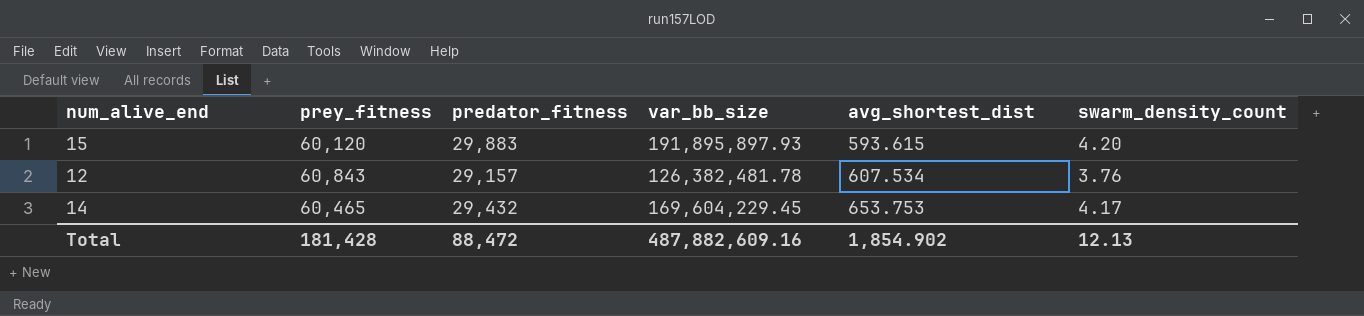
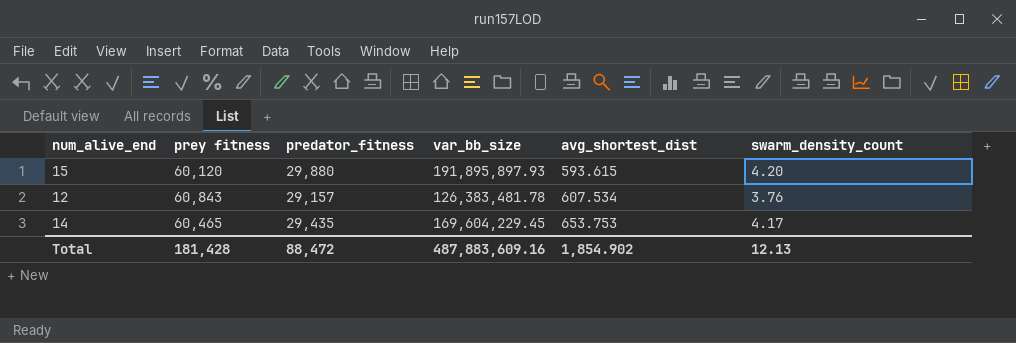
column name: prey_fitness -> prey fitness
15 | predator_fitness: 29,883 -> 29,880
12 | var_bb_size: 126,382,481.78 -> 126,383,481.78
14 | predator_fitness: 29,432 -> 29,435
Total | var_bb_size: 487,882,609.16 -> 487,883,609.16

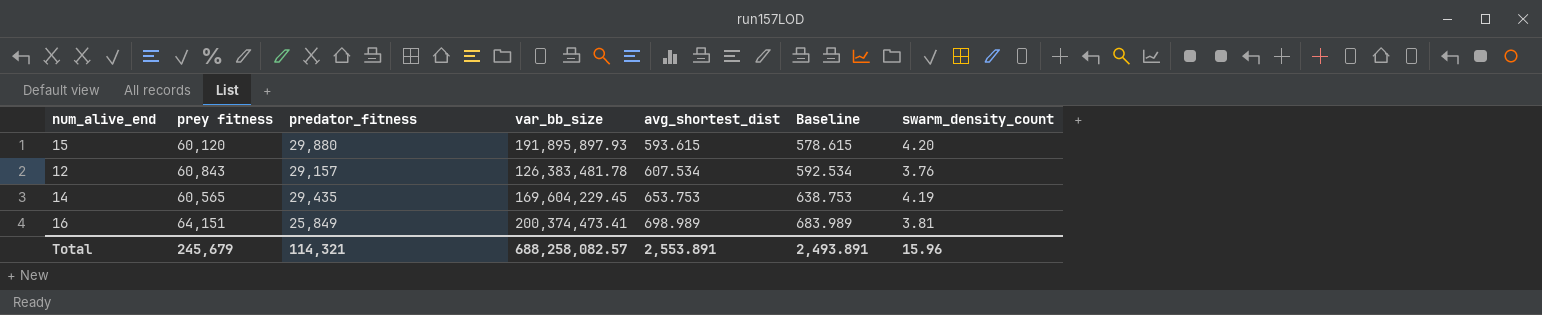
column Baseline | formula: none -> [avg_shortest_dist] - 15
14 | prey fitness: 60,465 -> 60,565
14 | swarm_density_count: 4.17 -> 4.19
row 16: none -> 64,151 | 25,849 | 200,374,473.41 | 698.989 | 683.989 | 3.81
Total | prey fitness: 181,428 -> 245,679
Total | predator_fitness: 88,472 -> 114,321
Total | var_bb_size: 487,883,609.16 -> 688,258,082.57
Total | avg_shortest_dist: 1,854.902 -> 2,553.891
Total | swarm_density_count: 12.13 -> 15.96

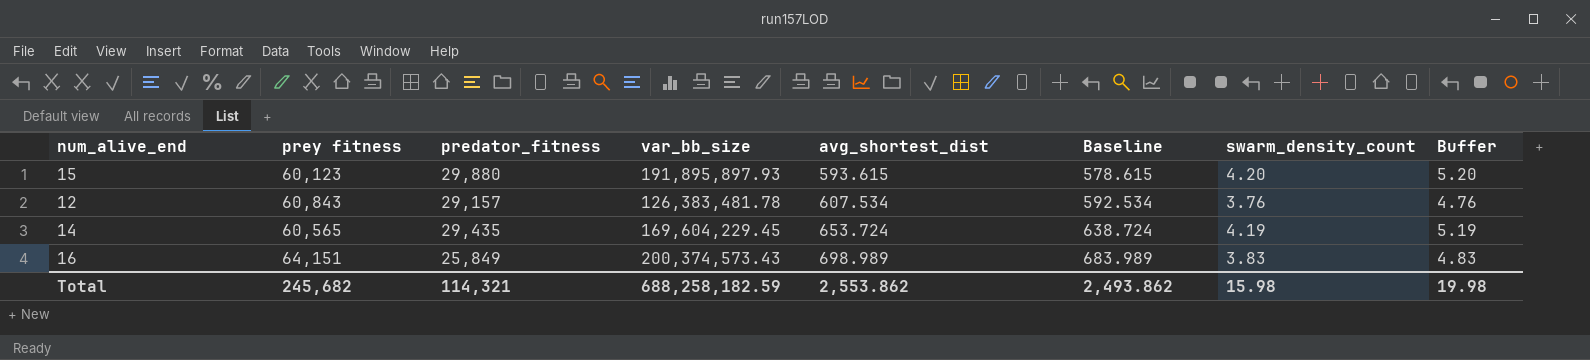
column Buffer | formula: none -> [swarm_density_count] + 1
15 | prey fitness: 60,120 -> 60,123
14 | avg_shortest_dist: 653.753 -> 653.724
14 | Baseline: 638.753 -> 638.724
16 | var_bb_size: 200,374,473.41 -> 200,374,573.43
16 | swarm_density_count: 3.81 -> 3.83
Total | prey fitness: 245,679 -> 245,682
Total | var_bb_size: 688,258,082.57 -> 688,258,182.59
Total | avg_shortest_dist: 2,553.891 -> 2,553.862
Total | Baseline: 2,493.891 -> 2,493.862
Total | swarm_density_count: 15.96 -> 15.98

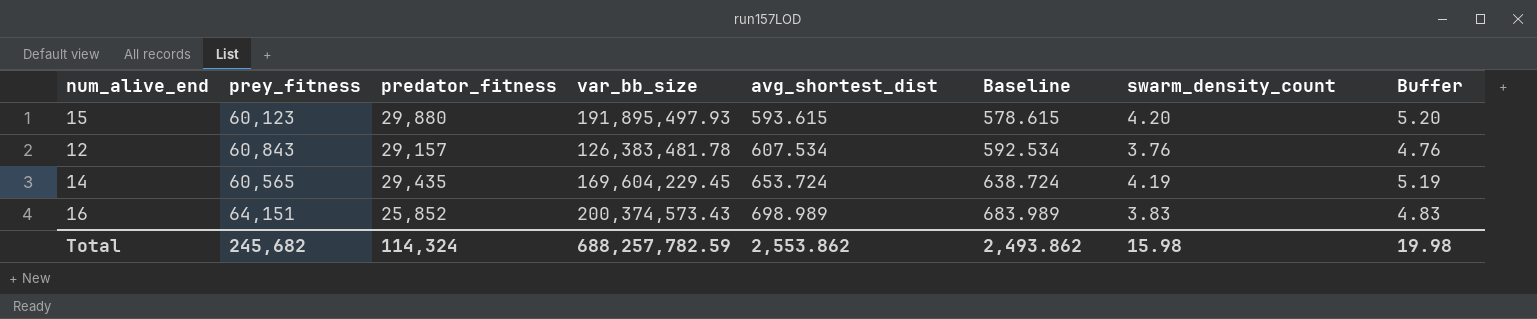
column name: prey fitness -> prey_fitness
15 | var_bb_size: 191,895,897.93 -> 191,895,497.93
16 | predator_fitness: 25,849 -> 25,852
Total | predator_fitness: 114,321 -> 114,324
Total | var_bb_size: 688,258,182.59 -> 688,257,782.59

